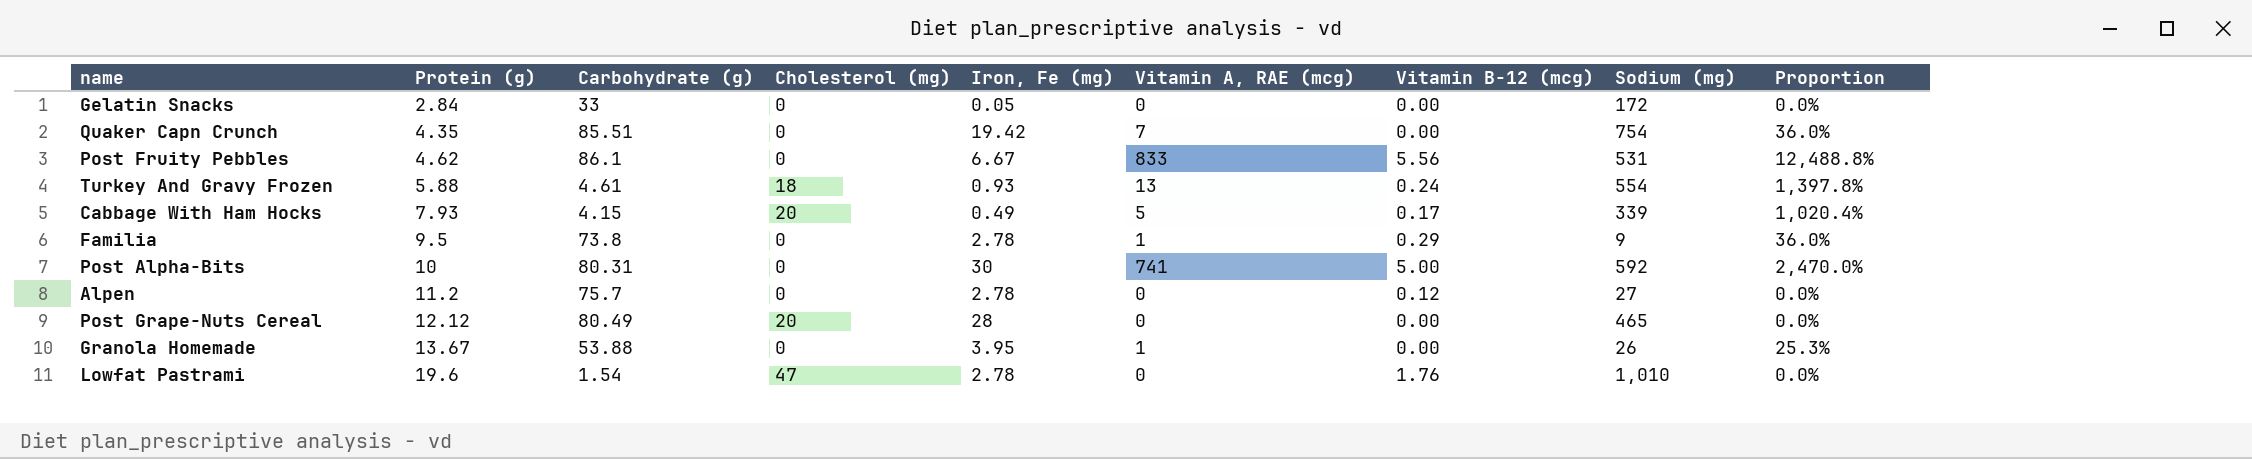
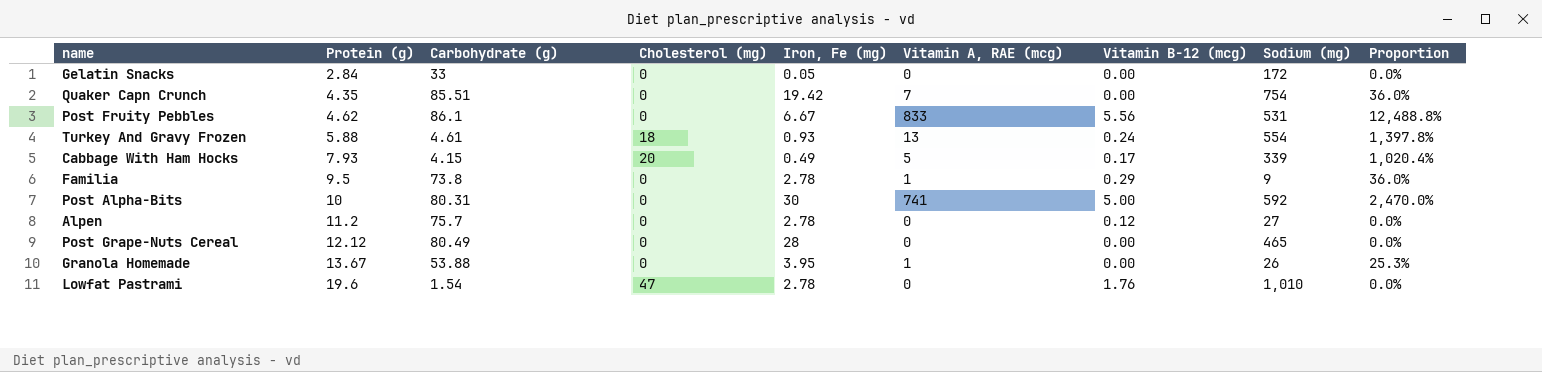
Post Grape-Nuts Cereal | Cholesterol (mg): 20 -> 0

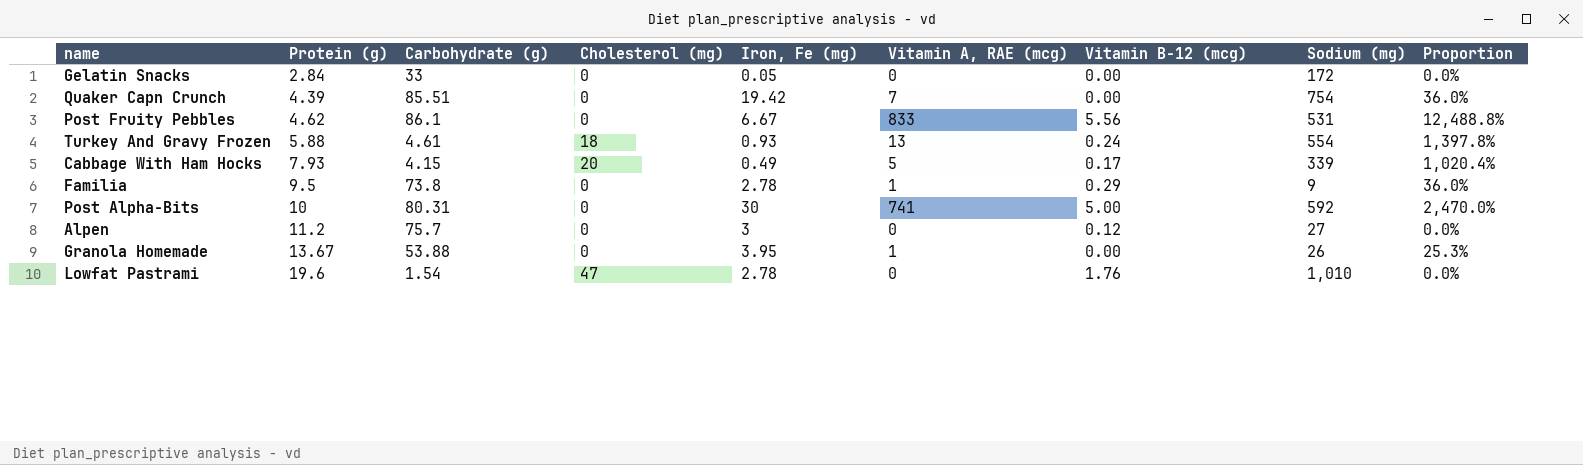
row Post Grape-Nuts Cereal: 12.12 | 80.49 | 0 | 28 | 0 | 0.00 | 465 | 0.0% -> none
Quaker Capn Crunch | Protein (g): 4.35 -> 4.39
Alpen | Iron, Fe (mg): 2.78 -> 3

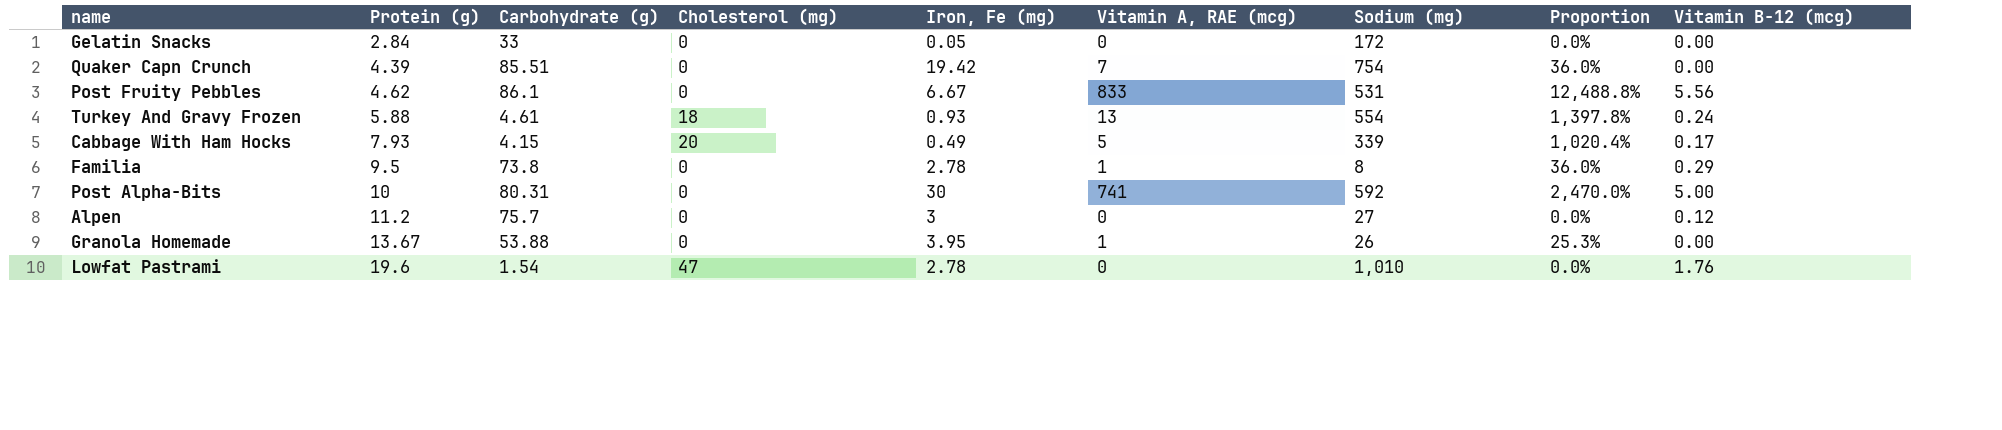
column Vitamin B-12 (mcg) | position: 7 -> 9
Familia | Sodium (mg): 9 -> 8

